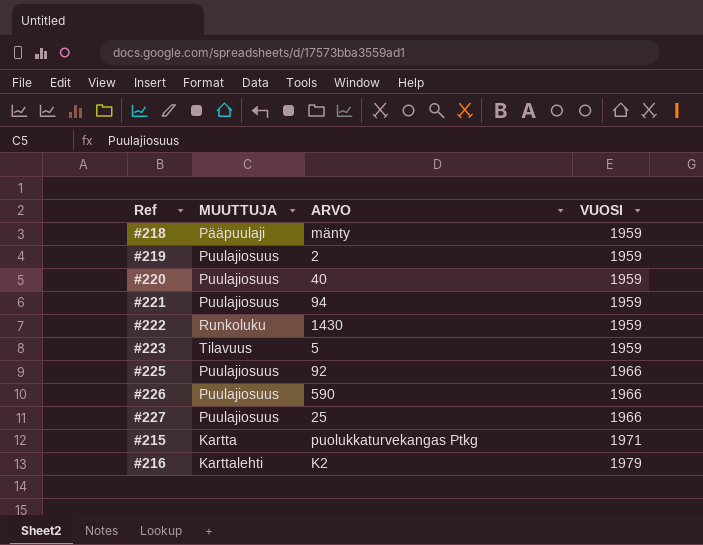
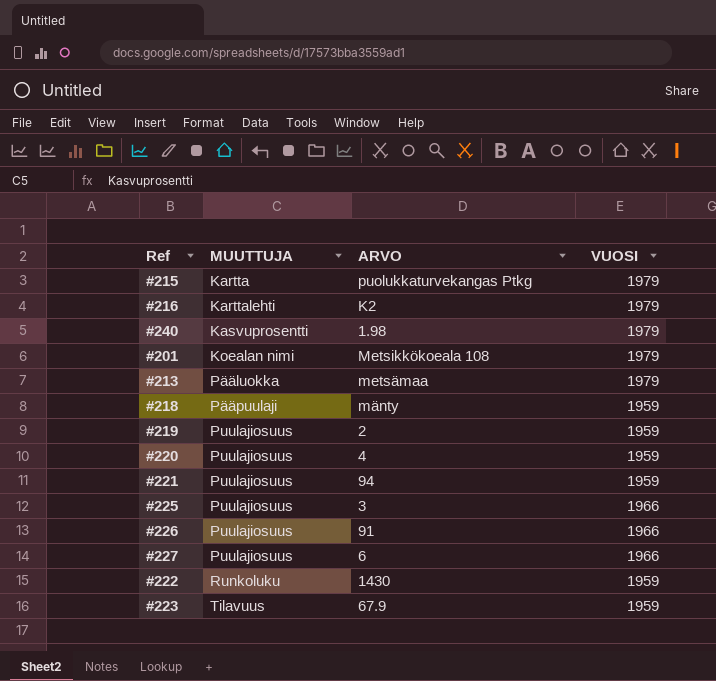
row order: VUOSI ascending -> MUUTTUJA ascending
#215 | VUOSI: 1971 -> 1979
row #240: none -> Kasvuprosentti | 1.98 | 1979
row #201: none -> Koealan nimi | Metsikkökoeala 108 | 1979
row #213: none -> Pääluokka | metsämaa | 1979
#220 | ARVO: 40 -> 4
#225 | ARVO: 92 -> 3
#226 | ARVO: 590 -> 91
#227 | ARVO: 25 -> 6
#223 | ARVO: 5 -> 67.9

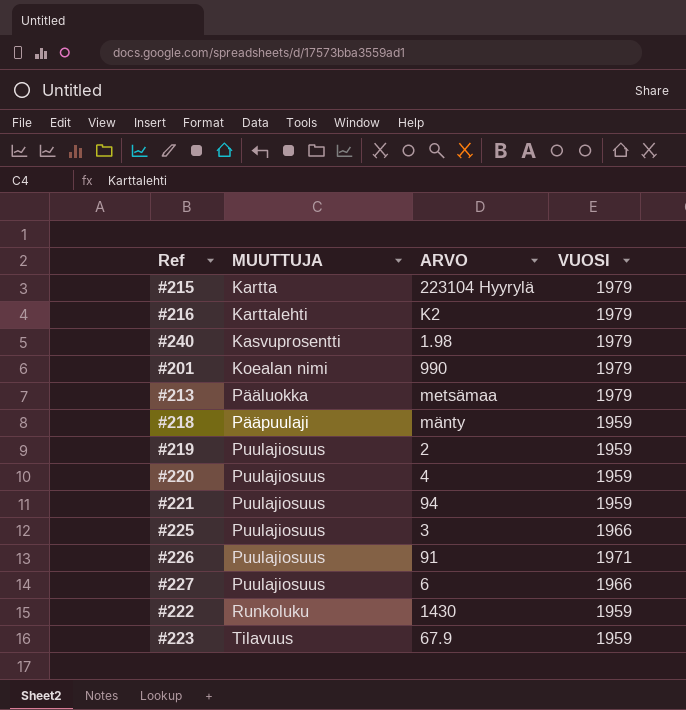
#215 | ARVO: puolukkaturvekangas Ptkg -> 223104 Hyyrylä
#201 | ARVO: Metsikkökoeala 108 -> 990
#226 | VUOSI: 1966 -> 1971

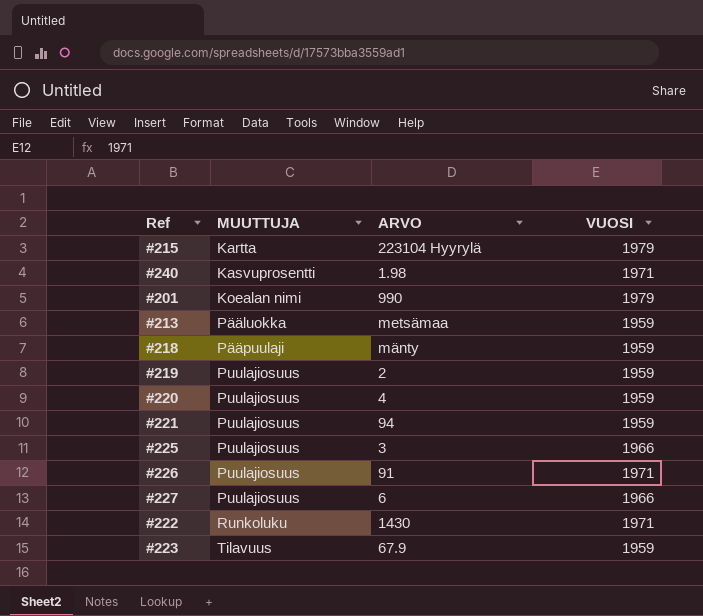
row #216: Karttalehti | K2 | 1979 -> none
#240 | VUOSI: 1979 -> 1971
#213 | VUOSI: 1979 -> 1959
#222 | VUOSI: 1959 -> 1971

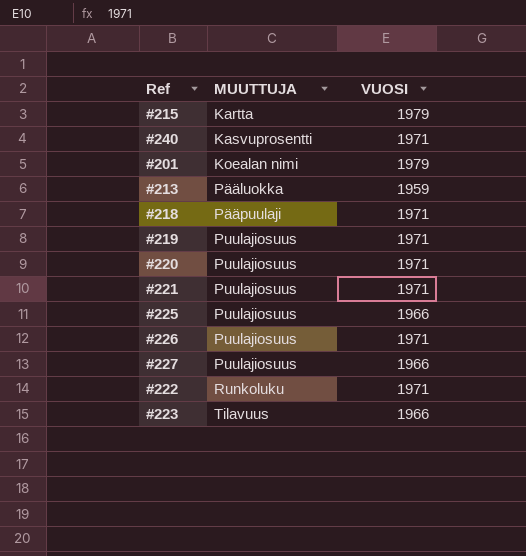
column ARVO | position: 3 -> none
#218 | VUOSI: 1959 -> 1971
#219 | VUOSI: 1959 -> 1971
#220 | VUOSI: 1959 -> 1971
#221 | VUOSI: 1959 -> 1971
#223 | VUOSI: 1959 -> 1966

